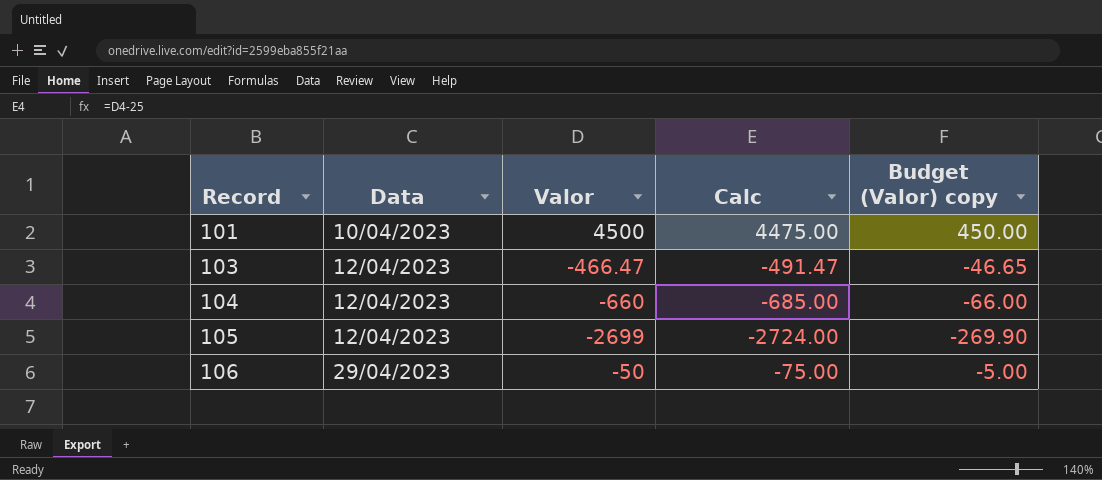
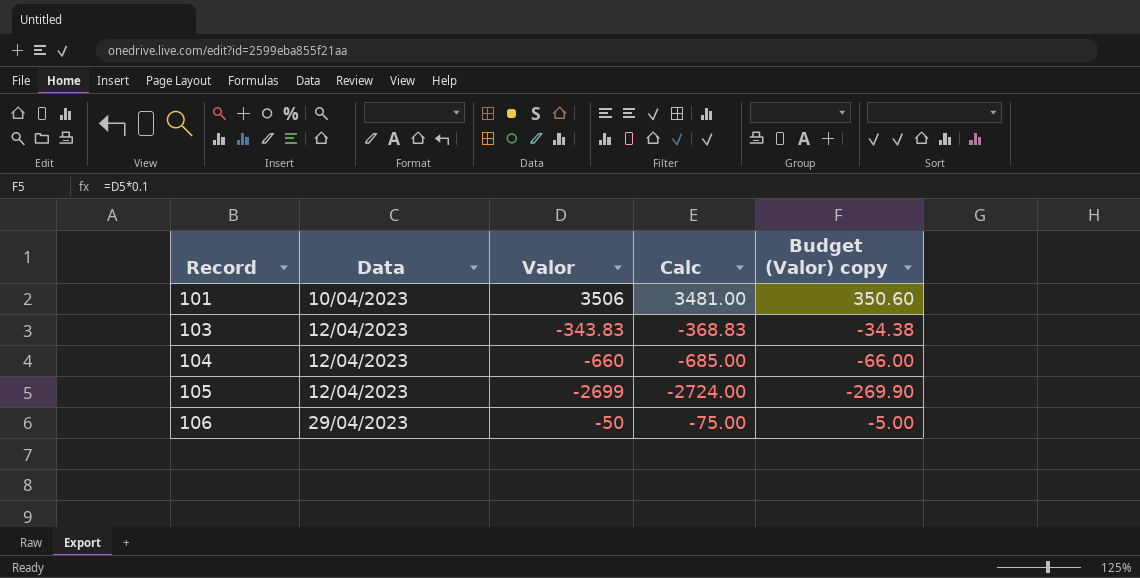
101 | Valor: 4500 -> 3506
101 | Calc: 4475.00 -> 3481.00
101 | Budget (Valor) copy: 450.00 -> 350.60
103 | Valor: -466.47 -> -343.83
103 | Calc: -491.47 -> -368.83
103 | Budget (Valor) copy: -46.65 -> -34.38

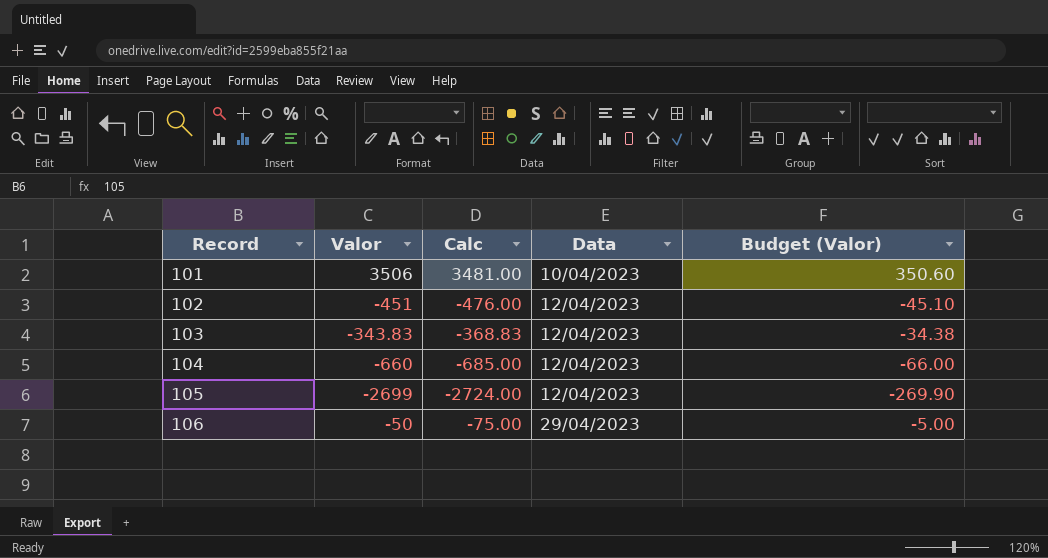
column Data | position: 2 -> 4
column name: Budget (Valor) copy -> Budget (Valor)
row 102: none -> -451 | -476.00 | 12/04/2023 | -45.10

